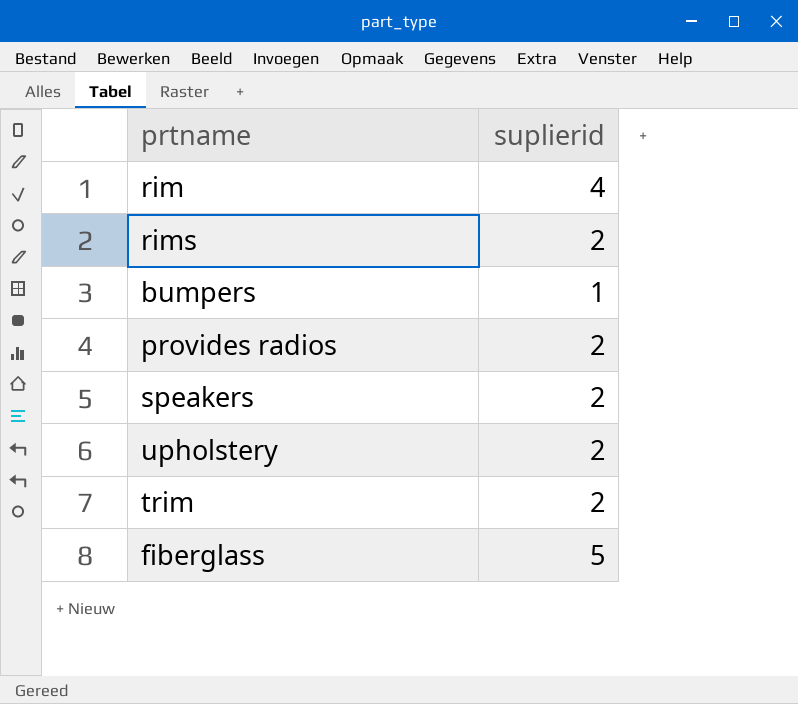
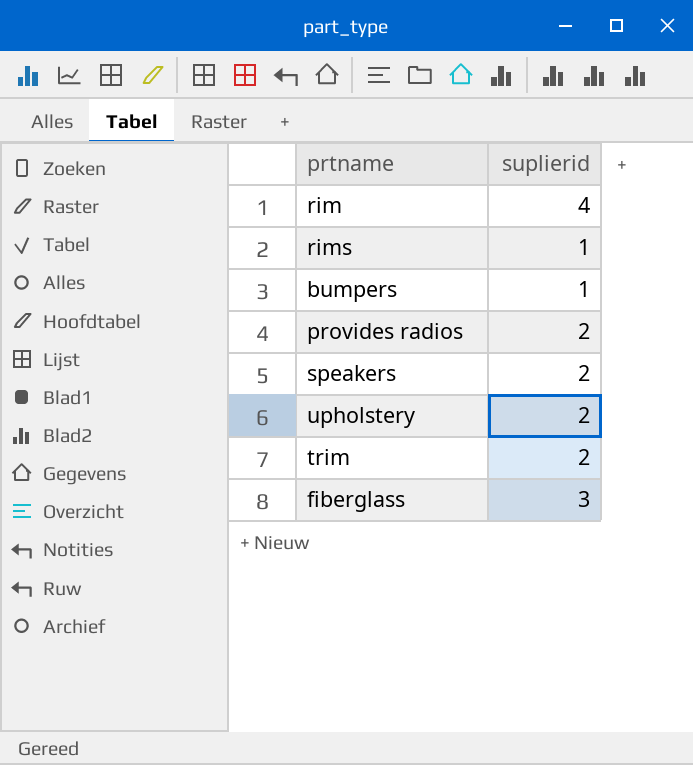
rims | suplierid: 2 -> 1
fiberglass | suplierid: 5 -> 3

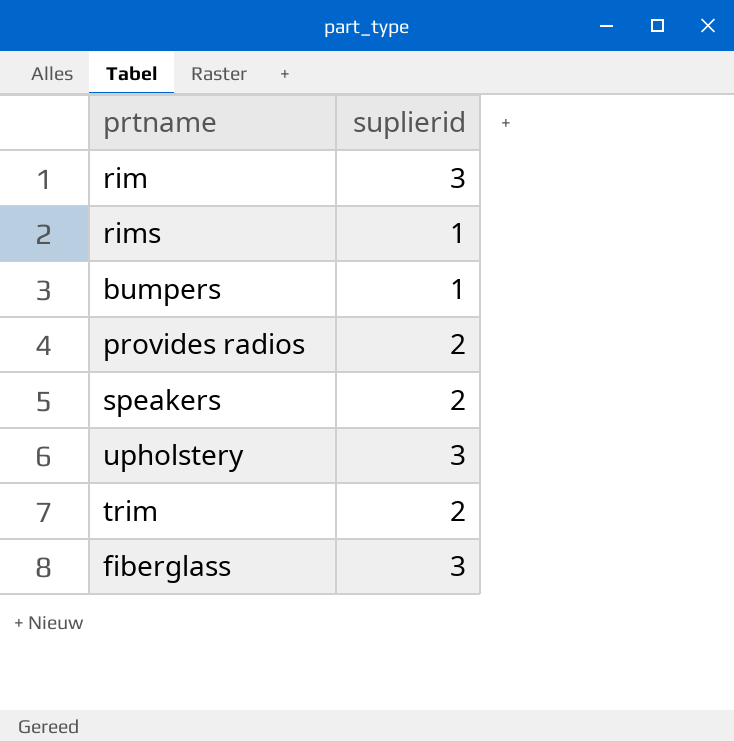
rim | suplierid: 4 -> 3
upholstery | suplierid: 2 -> 3

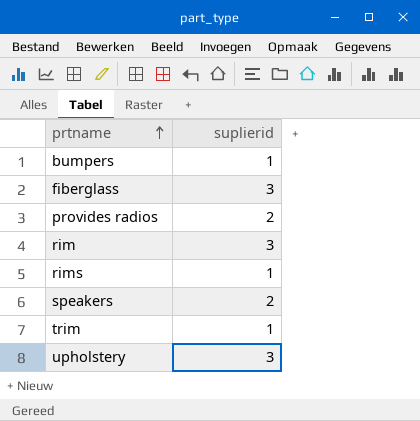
row order: none -> prtname ascending
trim | suplierid: 2 -> 1

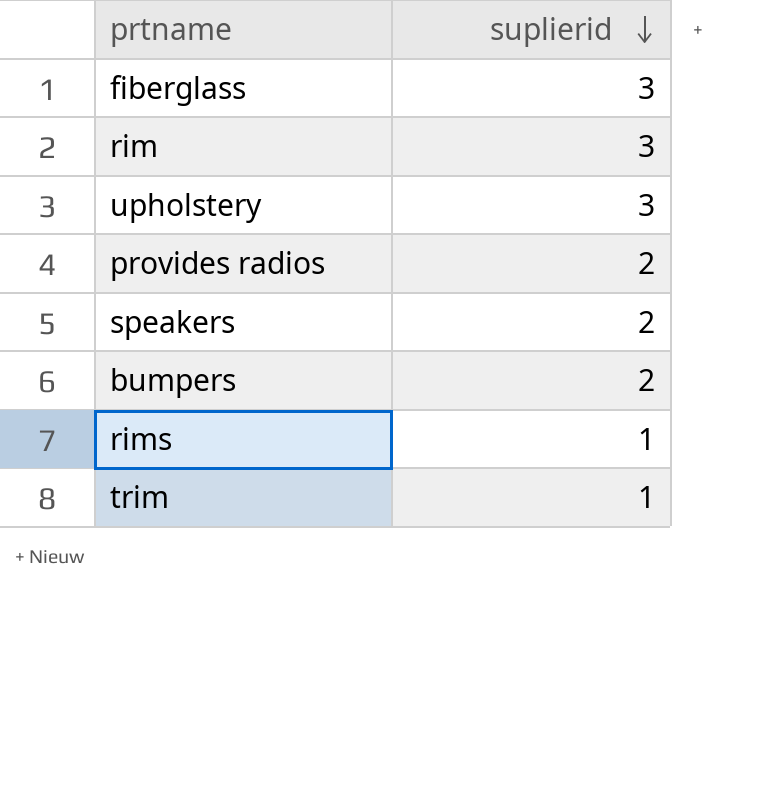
row order: prtname ascending -> suplierid descending
bumpers | suplierid: 1 -> 2

